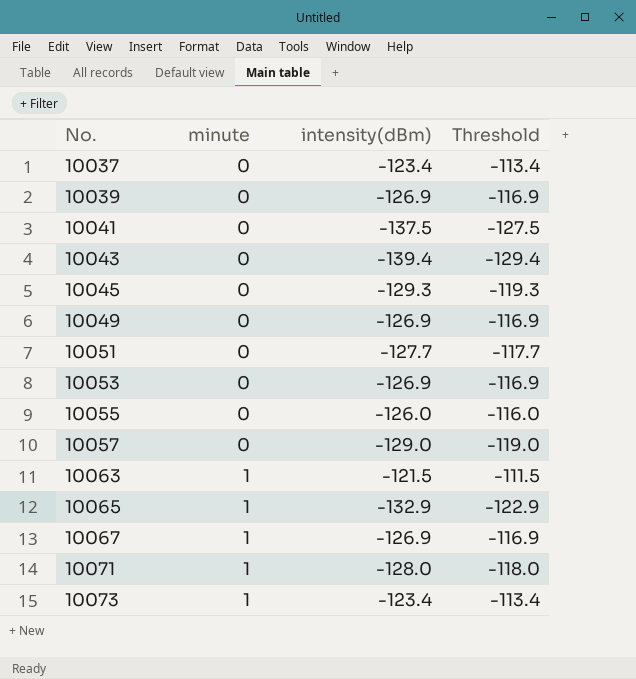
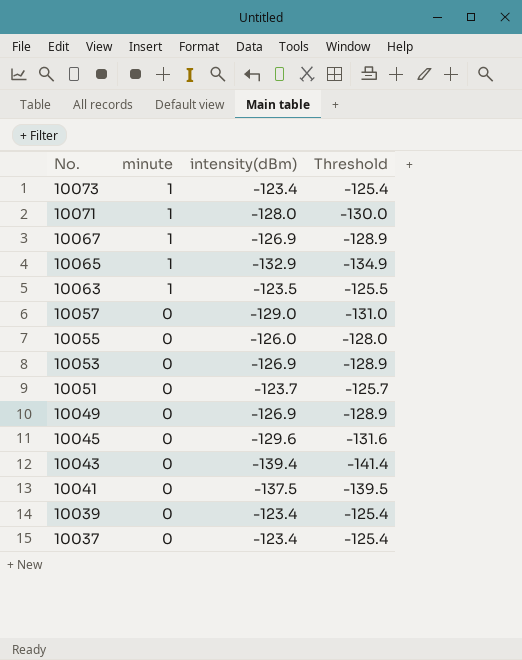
row order: No. ascending -> No. descending
column Threshold | formula: [intensity(dBm)] + 10 -> [intensity(dBm)] - 2
10063 | intensity(dBm): -121.5 -> -123.5
10051 | intensity(dBm): -127.7 -> -123.7
10045 | intensity(dBm): -129.3 -> -129.6
10039 | intensity(dBm): -126.9 -> -123.4

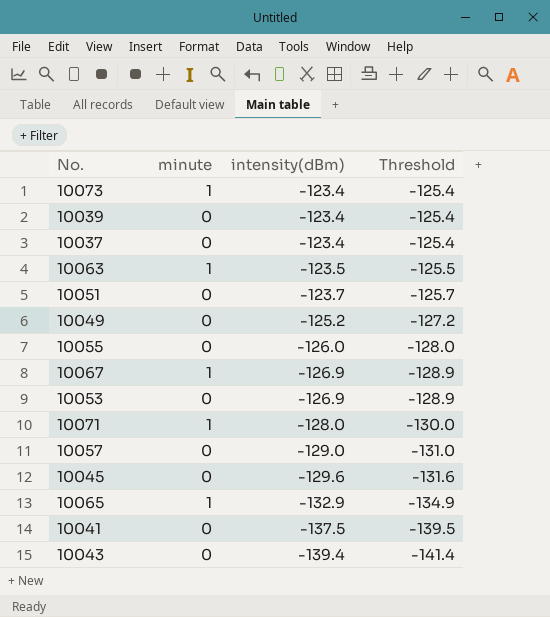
row order: No. descending -> intensity(dBm) descending
10049 | intensity(dBm): -126.9 -> -125.2
10049 | Threshold: -128.9 -> -127.2

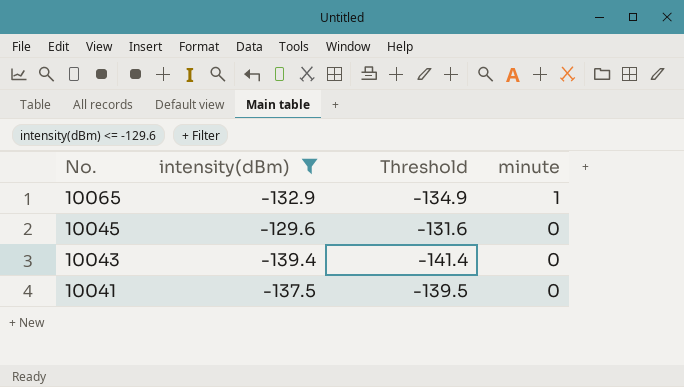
filter: none -> intensity(dBm) <= -129.6
row order: intensity(dBm) descending -> No. descending
column minute | position: 2 -> 4

